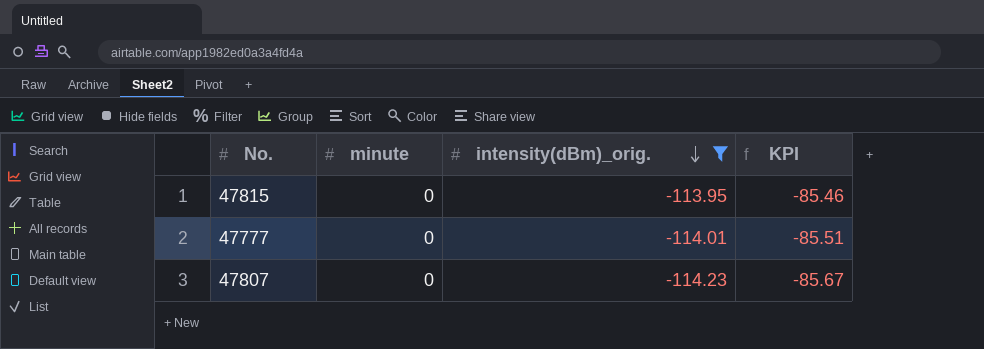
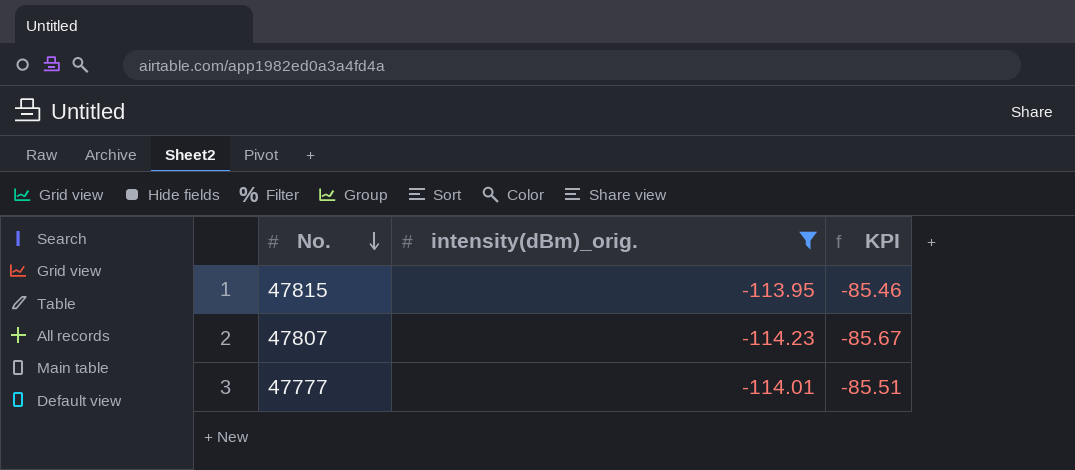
row order: intensity(dBm)_orig. descending -> No. descending
column minute | position: 2 -> none

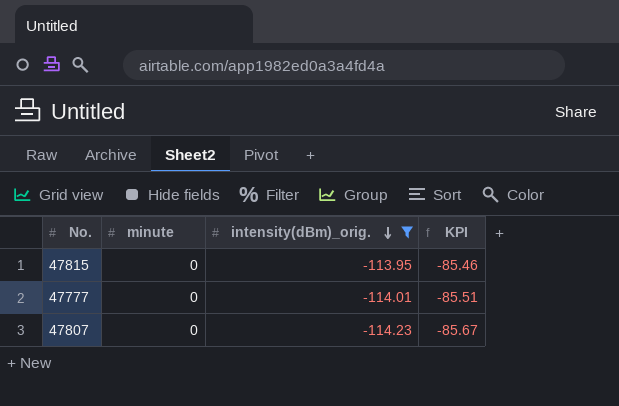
row order: No. descending -> intensity(dBm)_orig. descending
column minute | position: none -> 2

